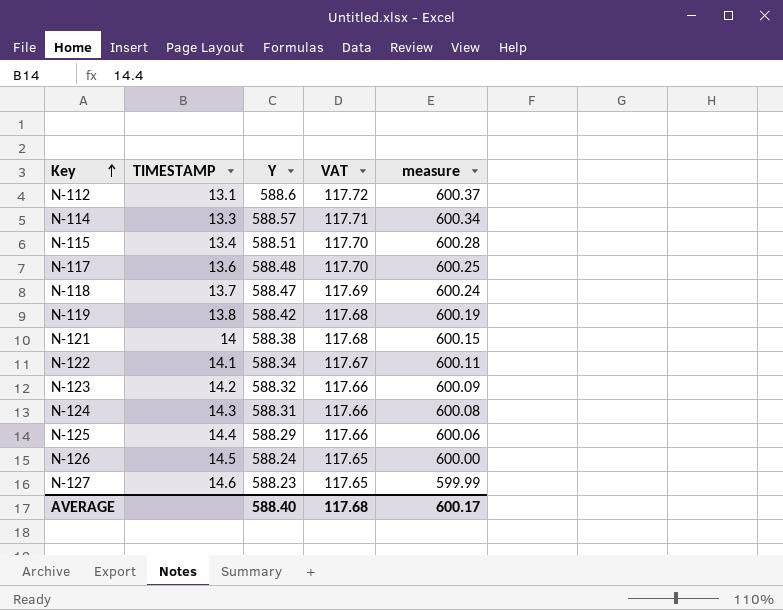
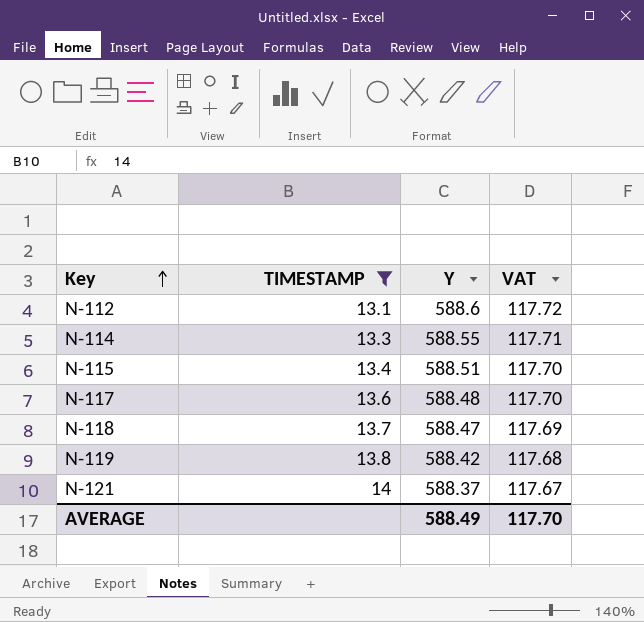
filter: none -> TIMESTAMP <= 14
column measure | formula: [Y] * 1.02 -> none
N-114 | Y: 588.57 -> 588.55
N-121 | Y: 588.38 -> 588.37
N-121 | VAT: 117.68 -> 117.67
AVERAGE | Y: 588.40 -> 588.49
AVERAGE | VAT: 117.68 -> 117.70

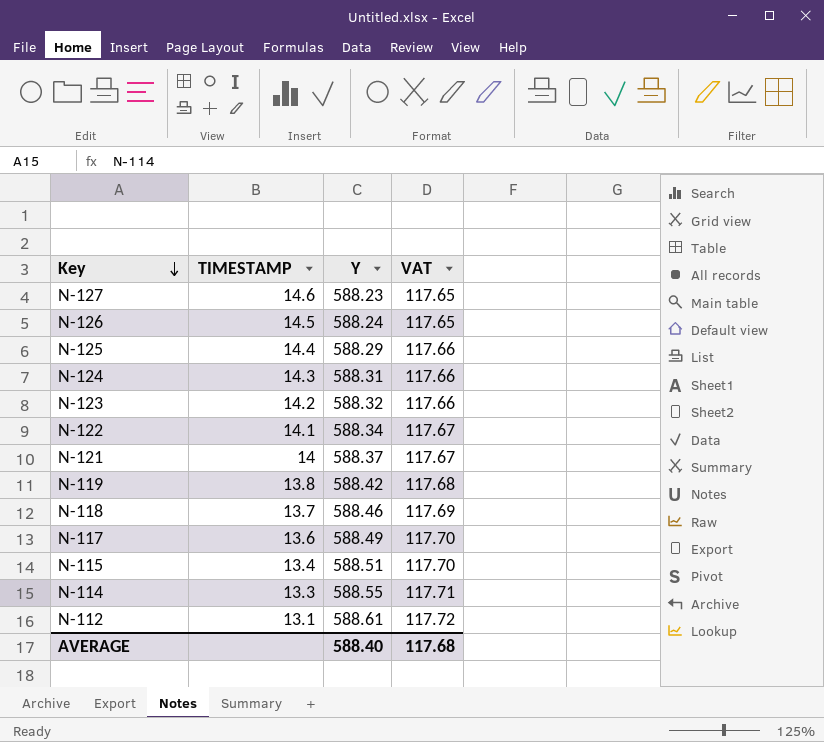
filter: TIMESTAMP <= 14 -> none
row order: Key ascending -> Key descending
N-118 | Y: 588.47 -> 588.46
N-117 | Y: 588.48 -> 588.49
N-112 | Y: 588.6 -> 588.61
AVERAGE | Y: 588.49 -> 588.40
AVERAGE | VAT: 117.70 -> 117.68

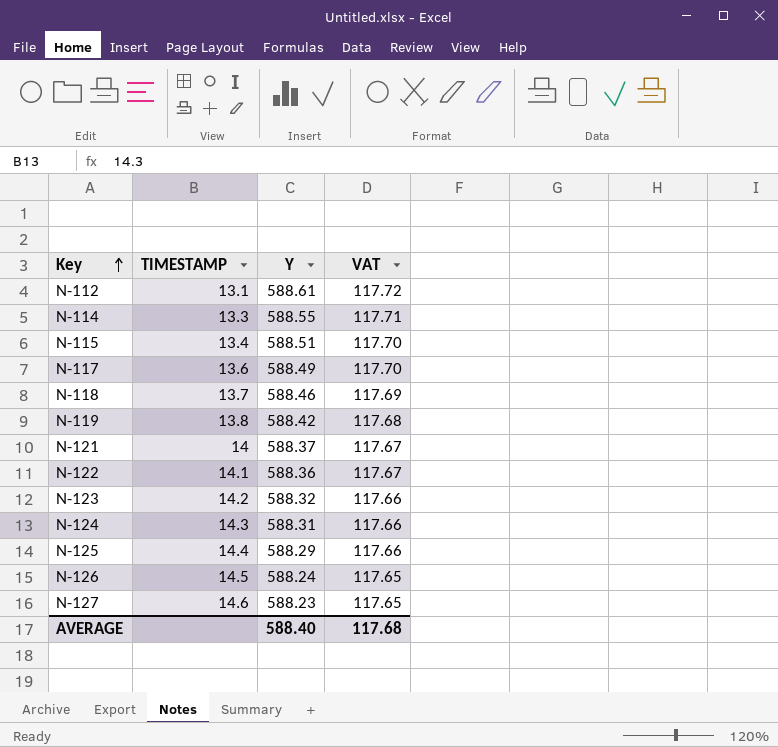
row order: Key descending -> Key ascending
N-122 | Y: 588.34 -> 588.36

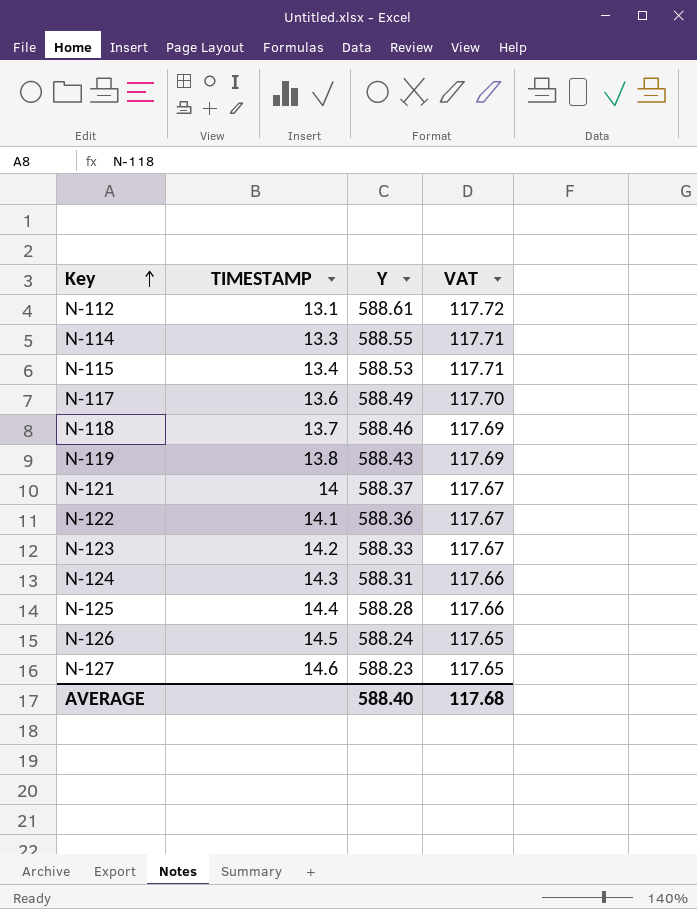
N-115 | Y: 588.51 -> 588.53
N-115 | VAT: 117.70 -> 117.71
N-119 | Y: 588.42 -> 588.43
N-119 | VAT: 117.68 -> 117.69
N-123 | Y: 588.32 -> 588.33
N-123 | VAT: 117.66 -> 117.67
N-125 | Y: 588.29 -> 588.28

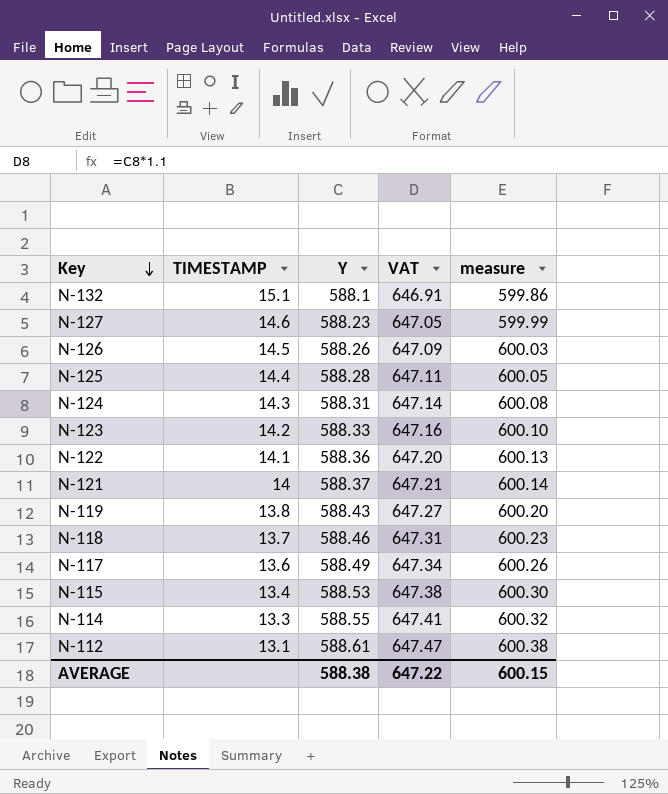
row order: Key ascending -> Key descending
column VAT | formula: [Y] * 0.2 -> [Y] * 1.1
column measure | formula: none -> [Y] * 1.02
row N-132: none -> 15.1 | 588.1 | 646.91 | 599.86
N-126 | Y: 588.24 -> 588.26
AVERAGE | Y: 588.40 -> 588.38
AVERAGE | VAT: 117.68 -> 647.22

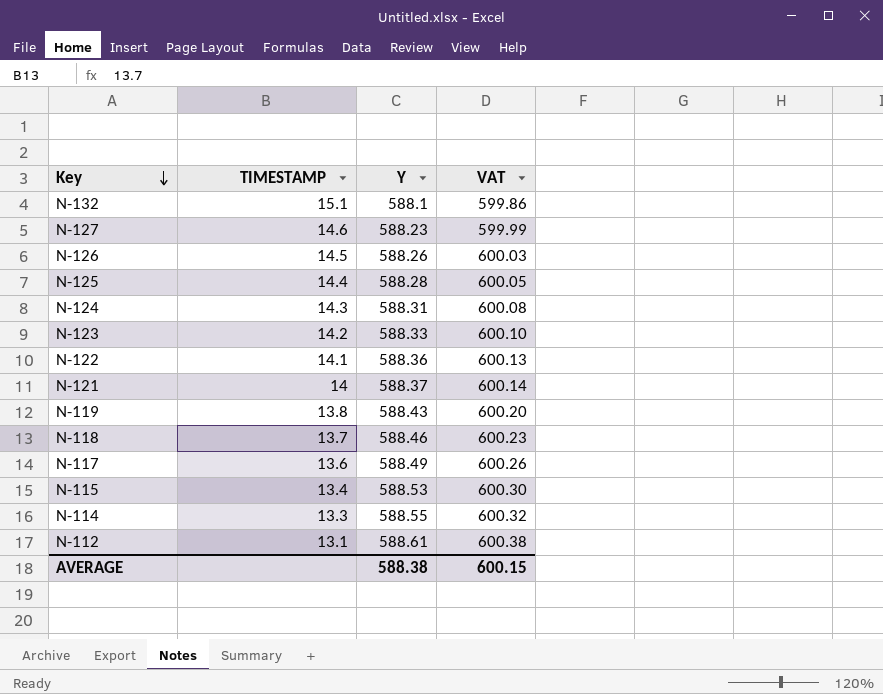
column measure | formula: [Y] * 1.02 -> none
column VAT | formula: [Y] * 1.1 -> [Y] * 1.02
AVERAGE | VAT: 647.22 -> 600.15

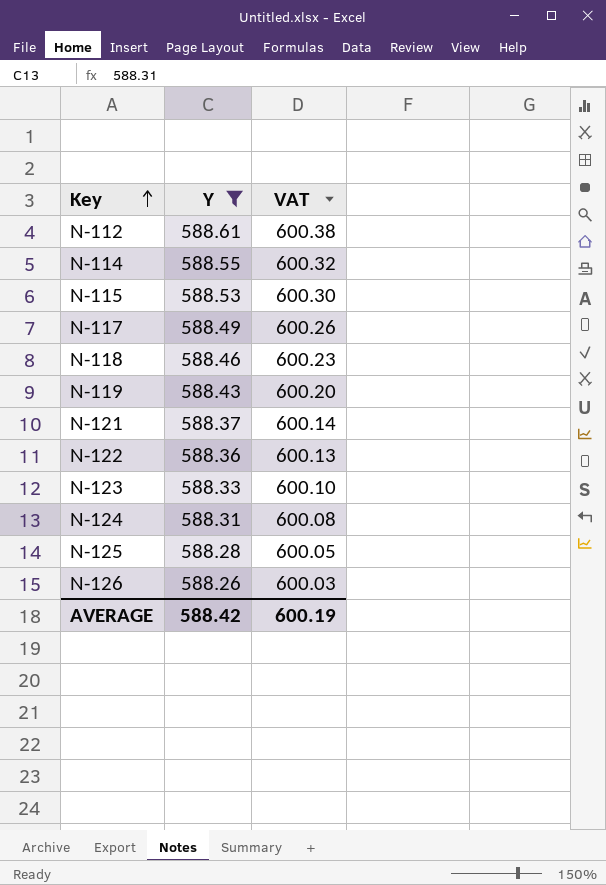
filter: none -> Y >= 588.26
row order: Key descending -> Key ascending
column TIMESTAMP | position: 2 -> none
AVERAGE | Y: 588.38 -> 588.42
AVERAGE | VAT: 600.15 -> 600.19

